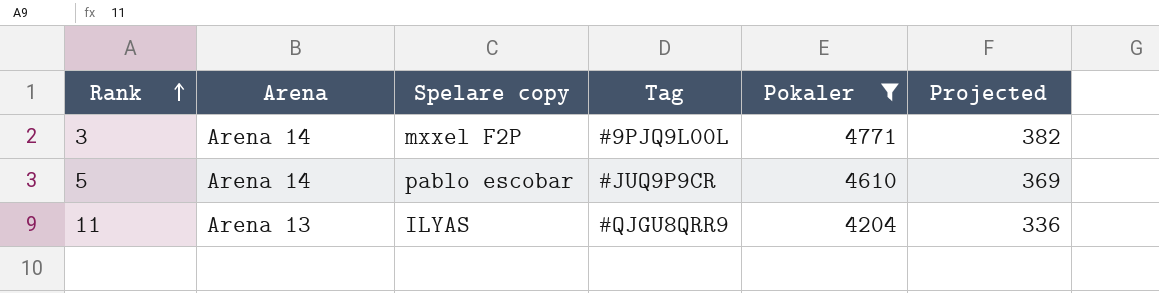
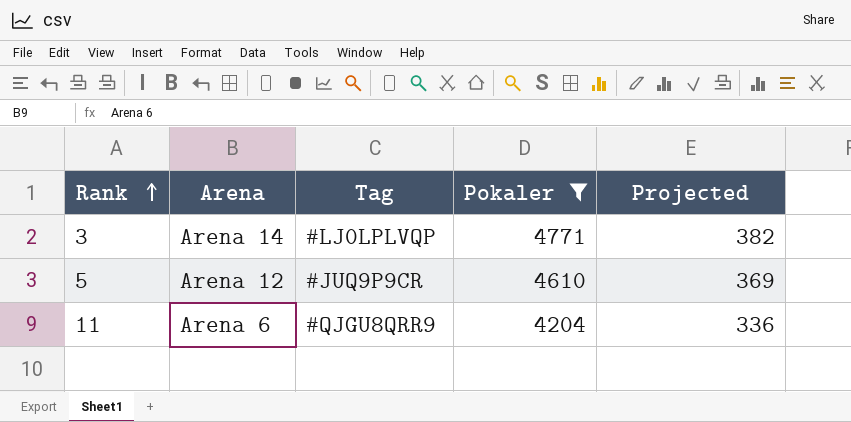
column Spelare copy | position: 3 -> none
3 | Tag: #9PJQ9L00L -> #LJ0LPLVQP
5 | Arena: Arena 14 -> Arena 12
11 | Arena: Arena 13 -> Arena 6

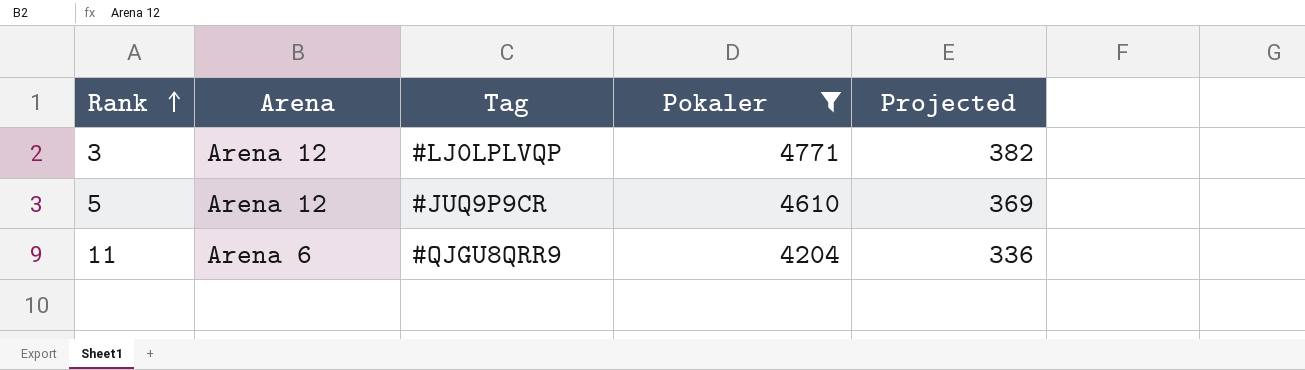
3 | Arena: Arena 14 -> Arena 12

